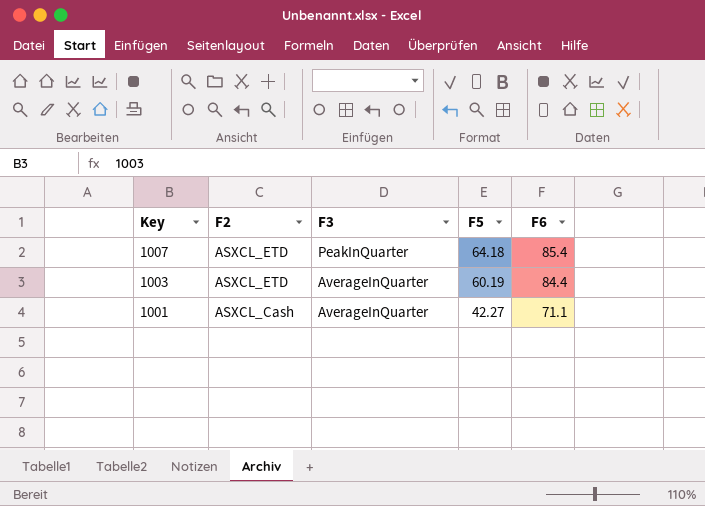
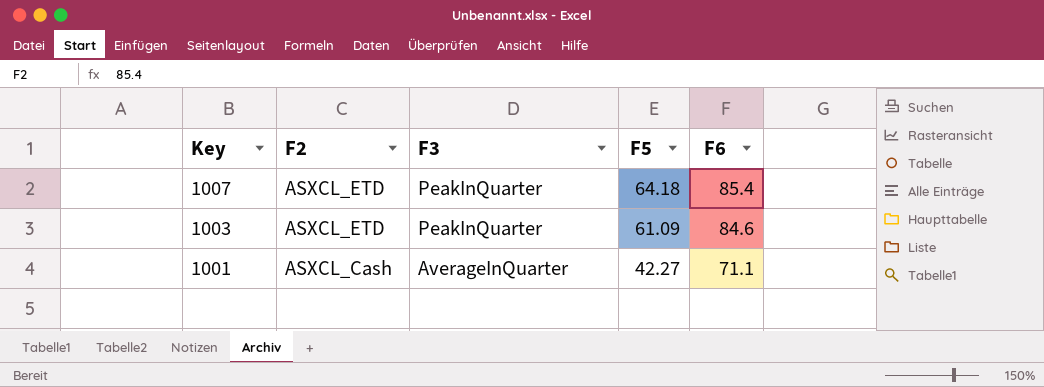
1003 | F3: AverageInQuarter -> PeakInQuarter
1003 | F5: 60.19 -> 61.09
1003 | F6: 84.4 -> 84.6

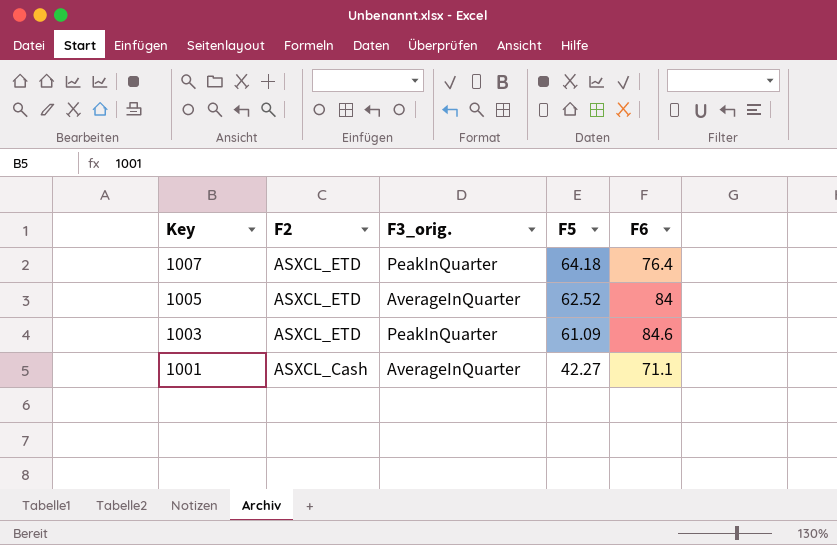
column name: F3 -> F3_orig.
1007 | F6: 85.4 -> 76.4
row 1005: none -> ASXCL_ETD | AverageInQuarter | 62.52 | 84

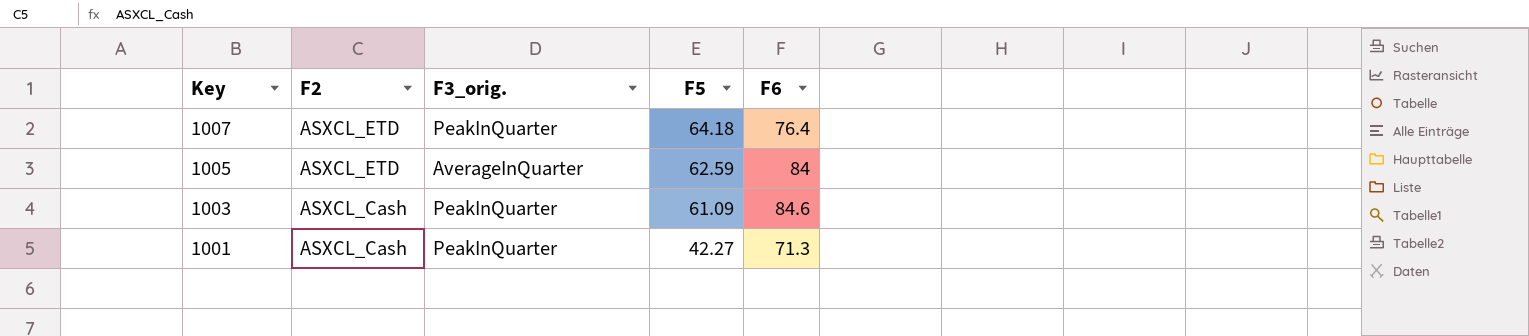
1005 | F5: 62.52 -> 62.59
1003 | F2: ASXCL_ETD -> ASXCL_Cash
1001 | F3_orig.: AverageInQuarter -> PeakInQuarter
1001 | F6: 71.1 -> 71.3

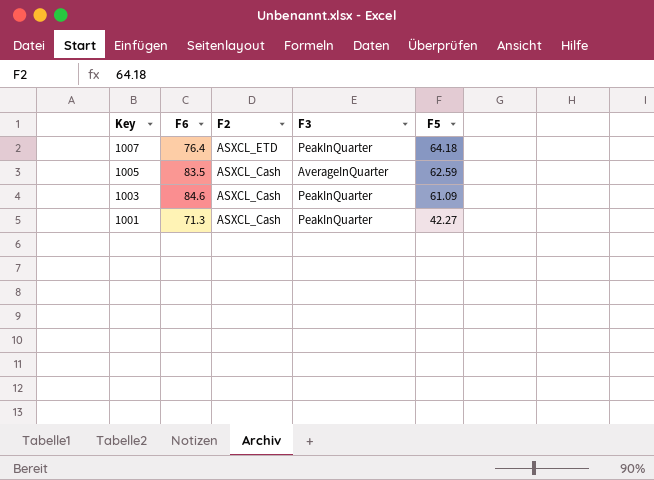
column F6 | position: 5 -> 2
column name: F3_orig. -> F3
1005 | F6: 84 -> 83.5
1005 | F2: ASXCL_ETD -> ASXCL_Cash

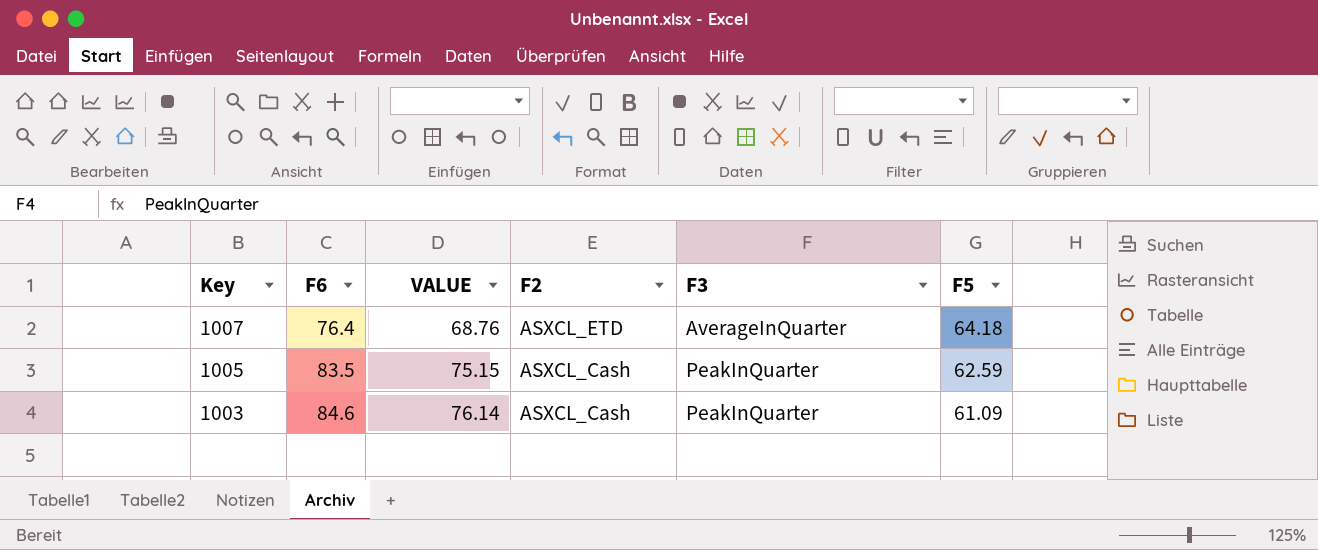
column VALUE | formula: none -> [F6] * 0.9
row 1001: 71.3 | ASXCL_Cash | PeakInQuarter | 42.27 -> none
1007 | F3: PeakInQuarter -> AverageInQuarter
1005 | F3: AverageInQuarter -> PeakInQuarter

